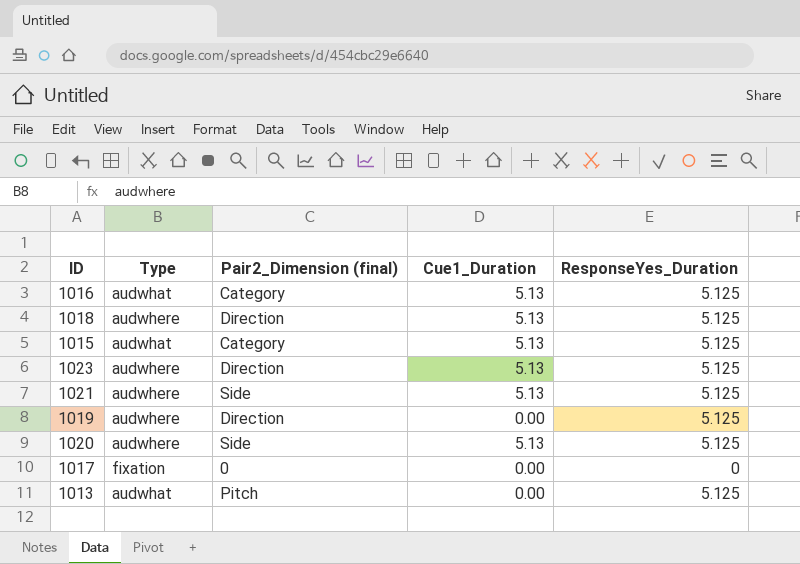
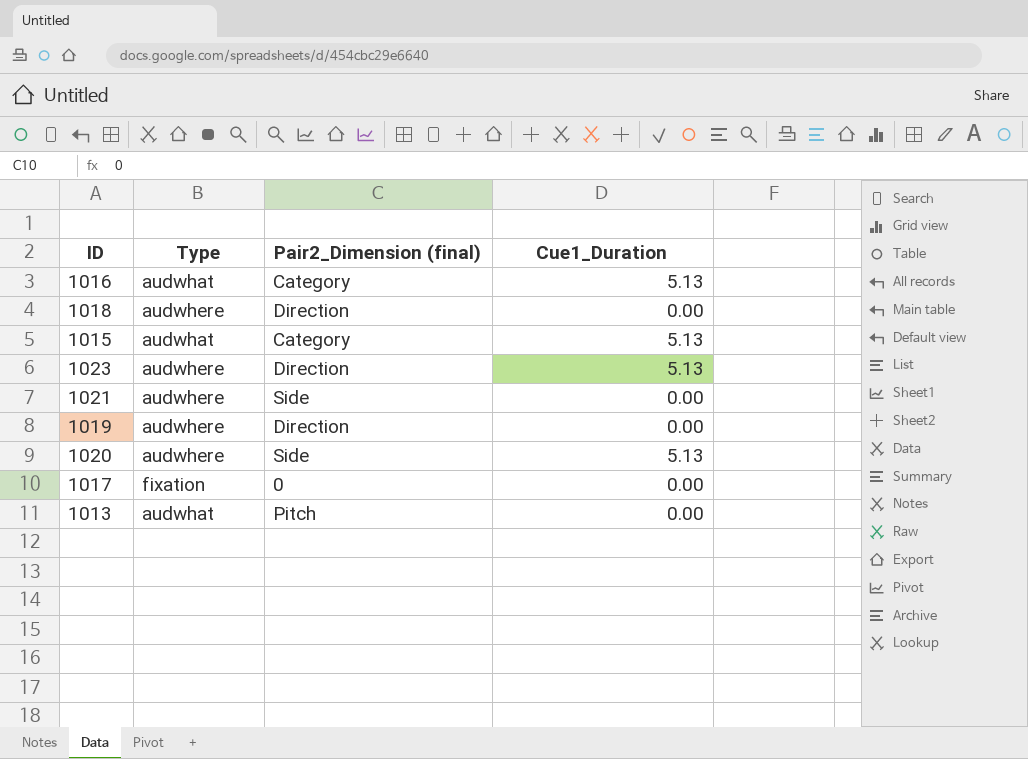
column ResponseYes_Duration | position: 5 -> none
1018 | Cue1_Duration: 5.13 -> 0.00
1021 | Cue1_Duration: 5.13 -> 0.00

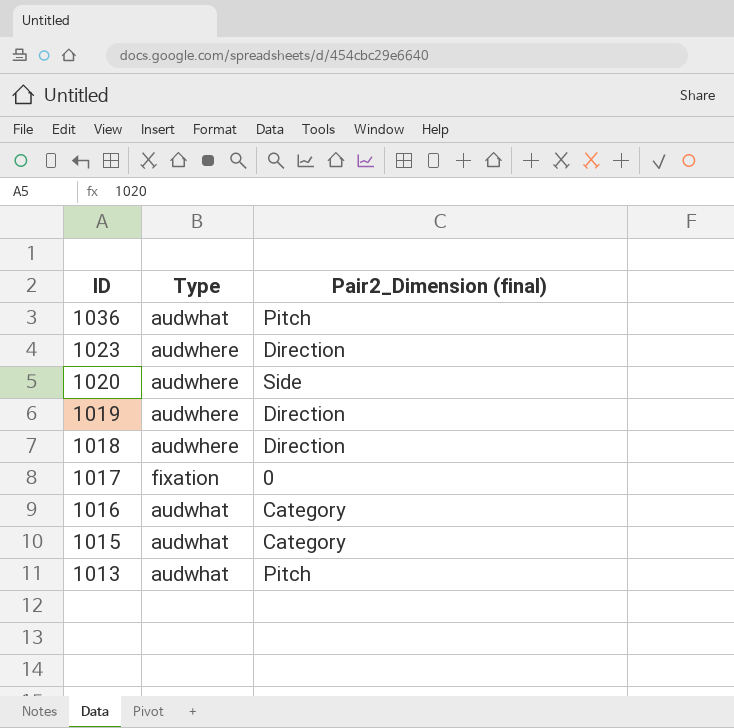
row order: none -> ID descending
column Cue1_Duration | position: 4 -> none
row 1021: audwhere | Side | 0.00 -> none
row 1036: none -> audwhat | Pitch

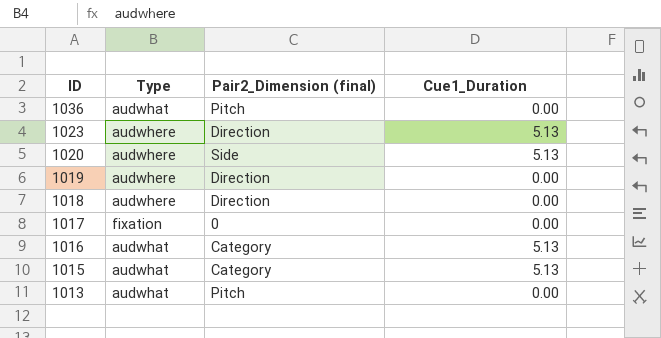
column Cue1_Duration | position: none -> 4

